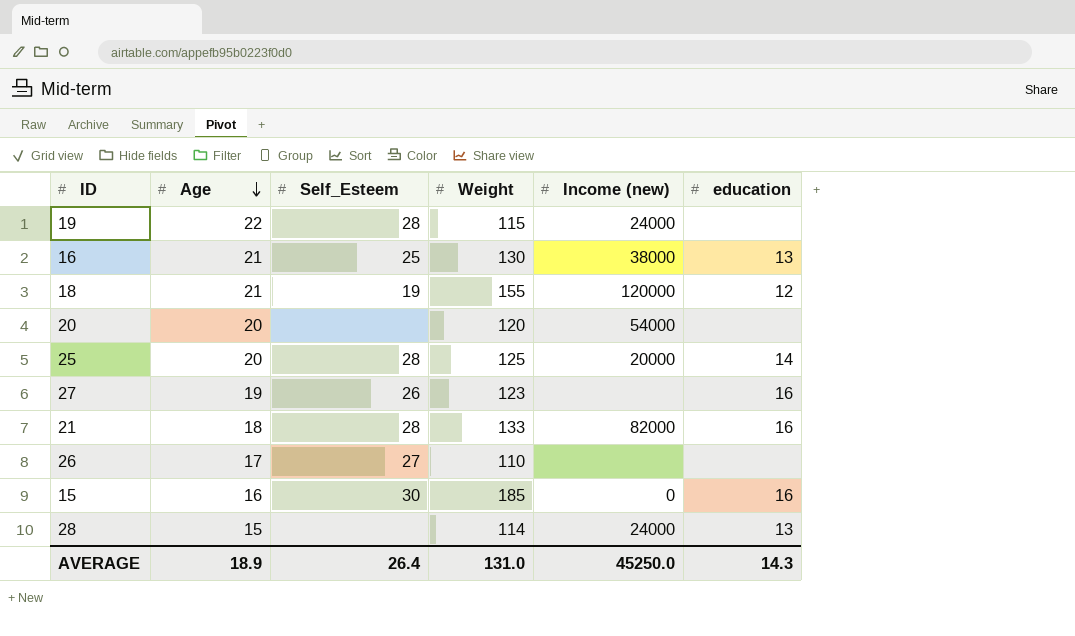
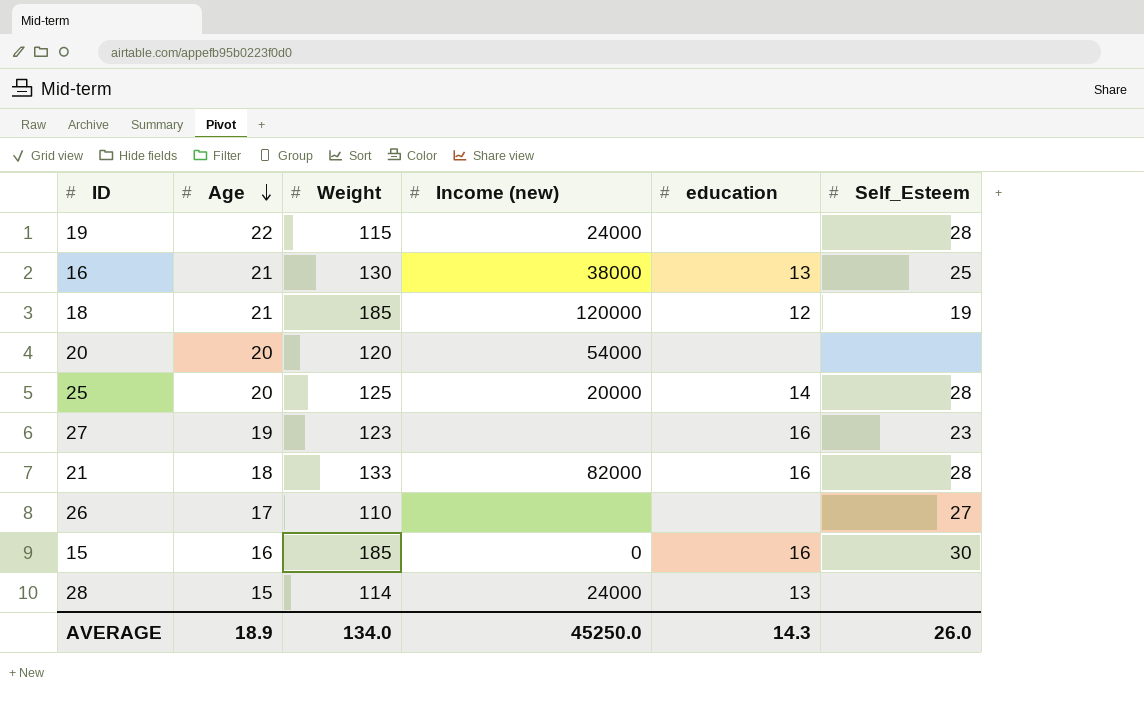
column Self_Esteem | position: 3 -> 6
18 | Weight: 155 -> 185
27 | Self_Esteem: 26 -> 23
AVERAGE | Weight: 131.0 -> 134.0
AVERAGE | Self_Esteem: 26.4 -> 26.0

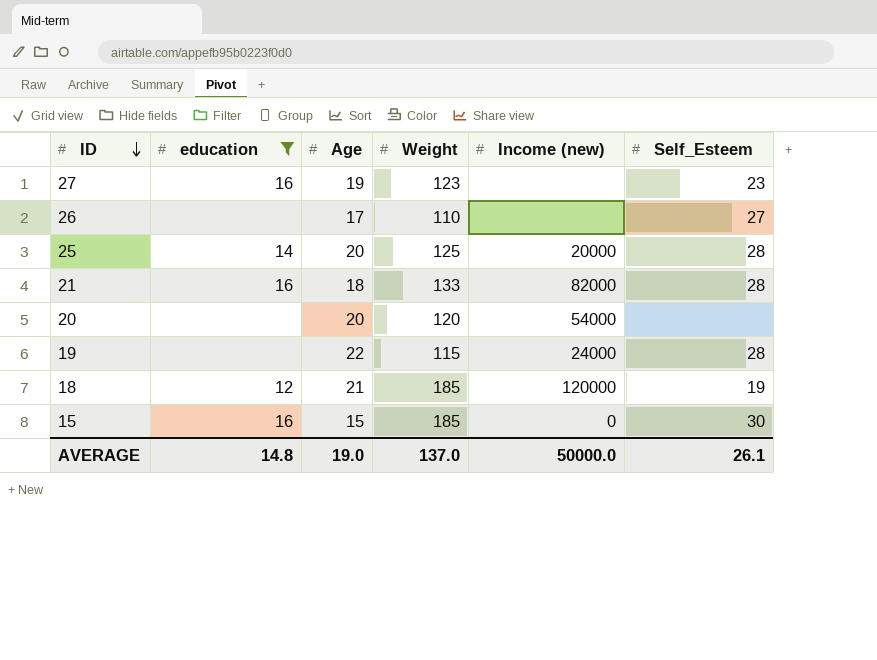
filter: none -> education != 13
row order: Age descending -> ID descending
column education | position: 5 -> 2
15 | Age: 16 -> 15
AVERAGE | education: 14.3 -> 14.8
AVERAGE | Age: 18.9 -> 19.0
AVERAGE | Weight: 134.0 -> 137.0
AVERAGE | Income (new): 45250.0 -> 50000.0
AVERAGE | Self_Esteem: 26.0 -> 26.1

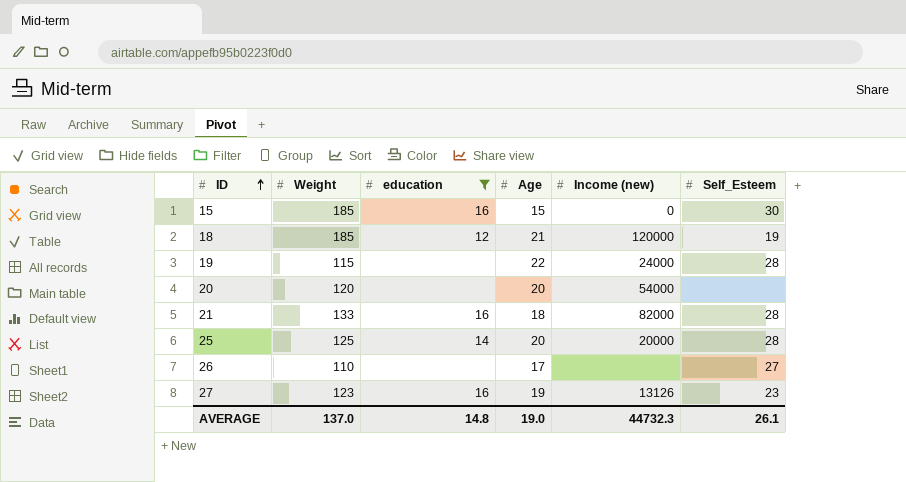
row order: ID descending -> ID ascending
column Weight | position: 4 -> 2
27 | Income (new): none -> 13126
AVERAGE | Income (new): 50000.0 -> 44732.3

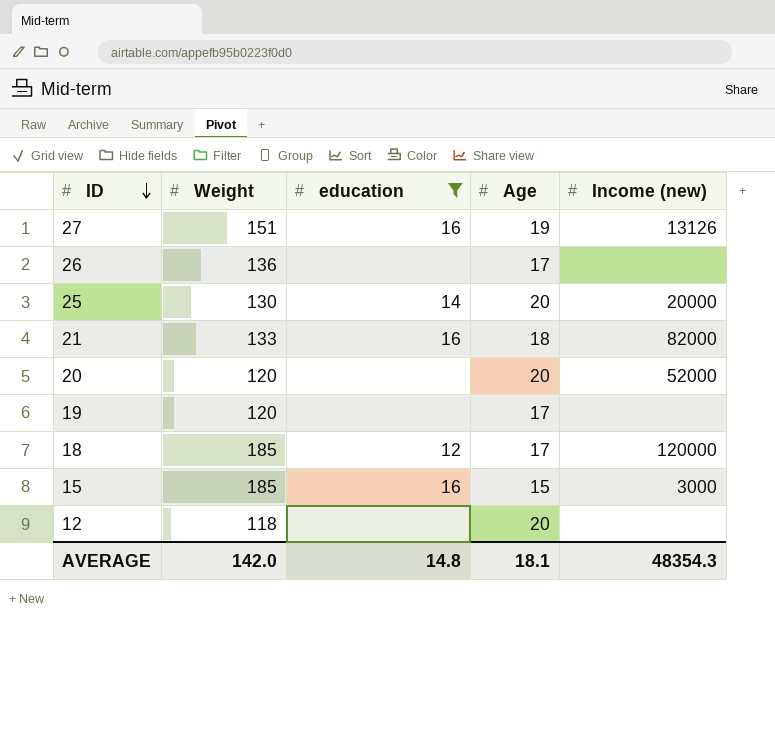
row order: ID ascending -> ID descending
column Self_Esteem | position: 6 -> none
27 | Weight: 123 -> 151
26 | Weight: 110 -> 136
25 | Weight: 125 -> 130
20 | Income (new): 54000 -> 52000
19 | Weight: 115 -> 120
19 | Age: 22 -> 17
19 | Income (new): 24000 -> none
18 | Age: 21 -> 17
15 | Income (new): 0 -> 3000
row 12: none -> 118 | none | 20 | none
AVERAGE | Weight: 137.0 -> 142.0
AVERAGE | Age: 19.0 -> 18.1
AVERAGE | Income (new): 44732.3 -> 48354.3

